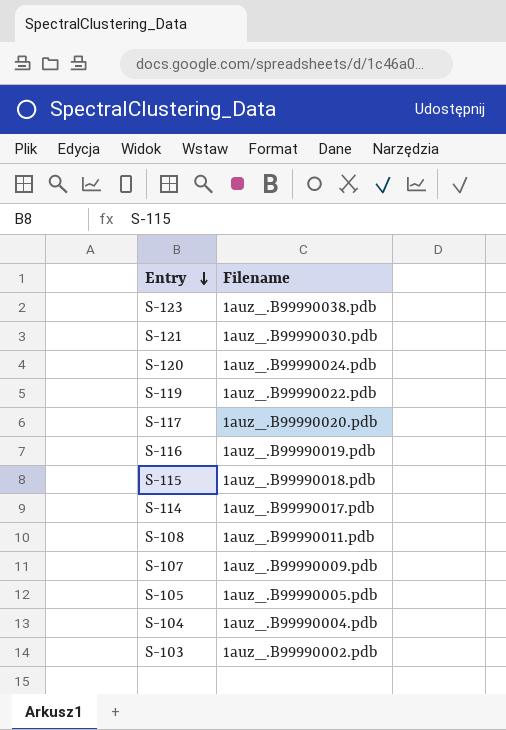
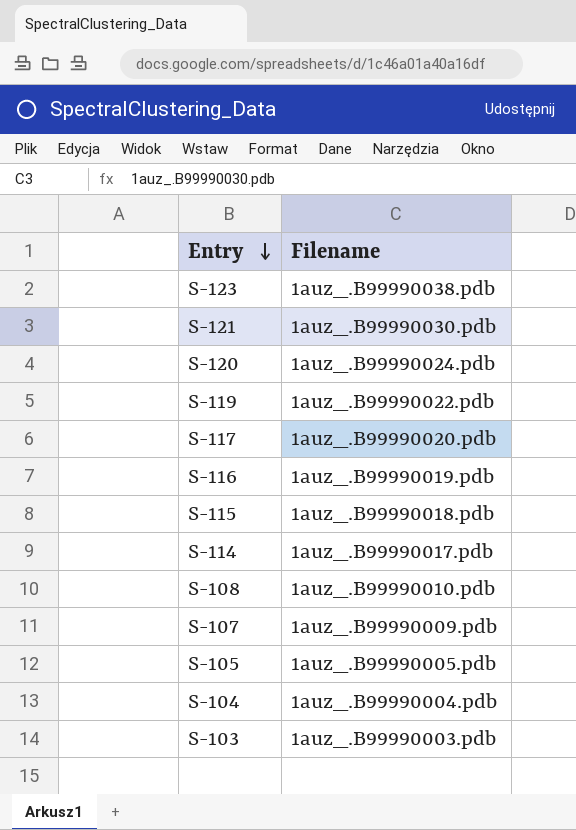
S-108 | Filename: 1auz_.B99990011.pdb -> 1auz_.B99990010.pdb
S-103 | Filename: 1auz_.B99990002.pdb -> 1auz_.B99990003.pdb

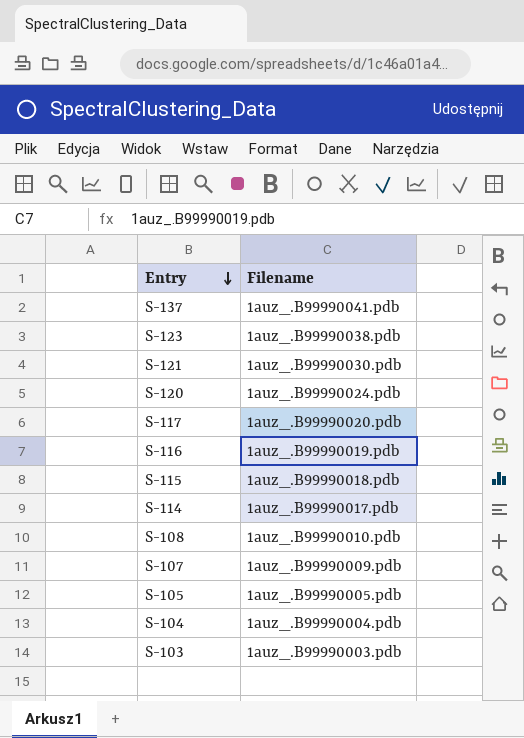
row S-119: 1auz_.B99990022.pdb -> none
row S-137: none -> 1auz_.B99990041.pdb

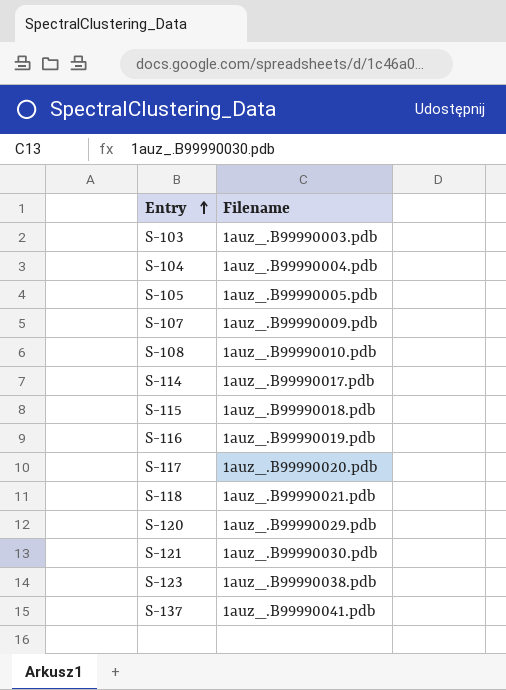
row order: Entry descending -> Entry ascending
row S-118: none -> 1auz_.B99990021.pdb
S-120 | Filename: 1auz_.B99990024.pdb -> 1auz_.B99990029.pdb

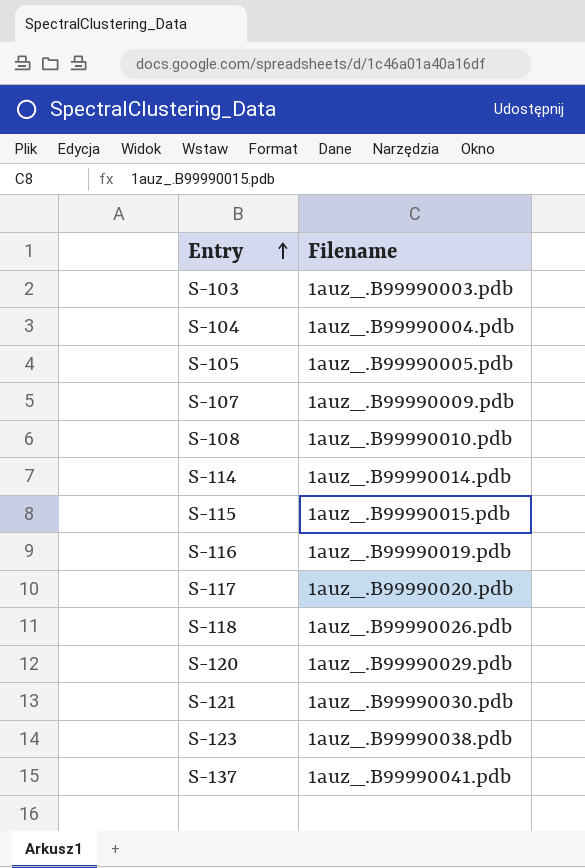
S-114 | Filename: 1auz_.B99990017.pdb -> 1auz_.B99990014.pdb
S-115 | Filename: 1auz_.B99990018.pdb -> 1auz_.B99990015.pdb
S-118 | Filename: 1auz_.B99990021.pdb -> 1auz_.B99990026.pdb

